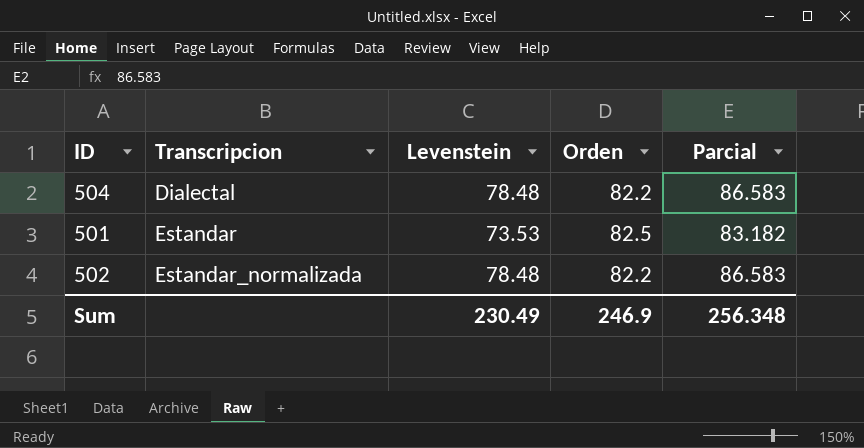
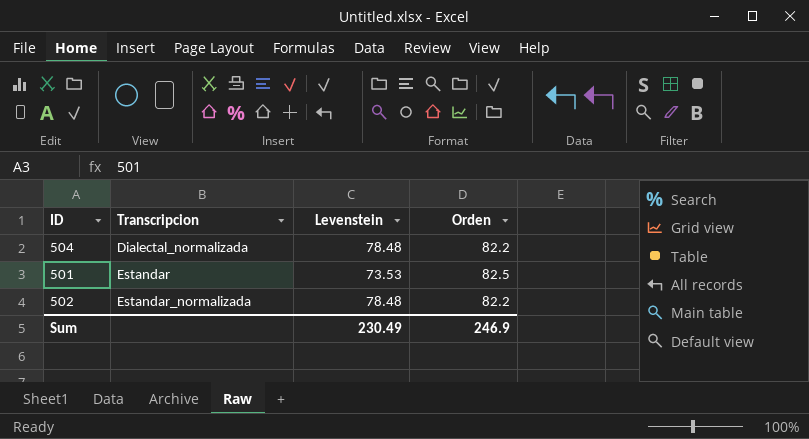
column Parcial | position: 5 -> none
504 | Transcripcion: Dialectal -> Dialectal_normalizada

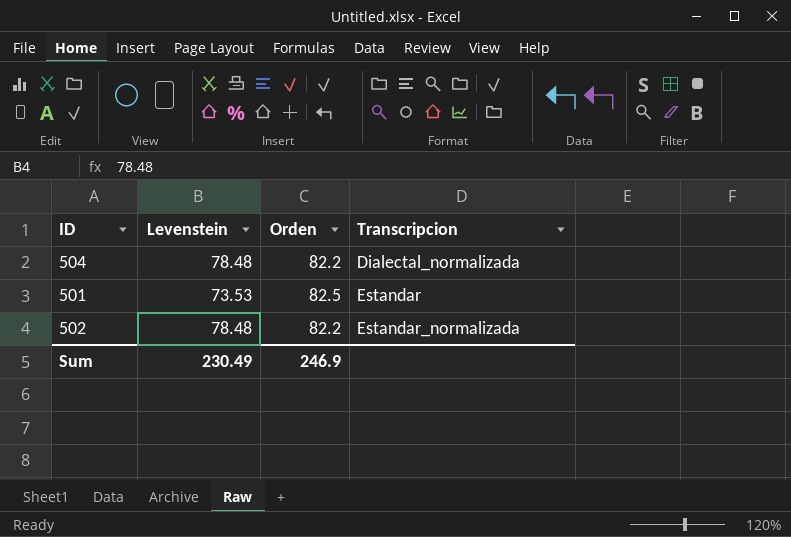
column Transcripcion | position: 2 -> 4

